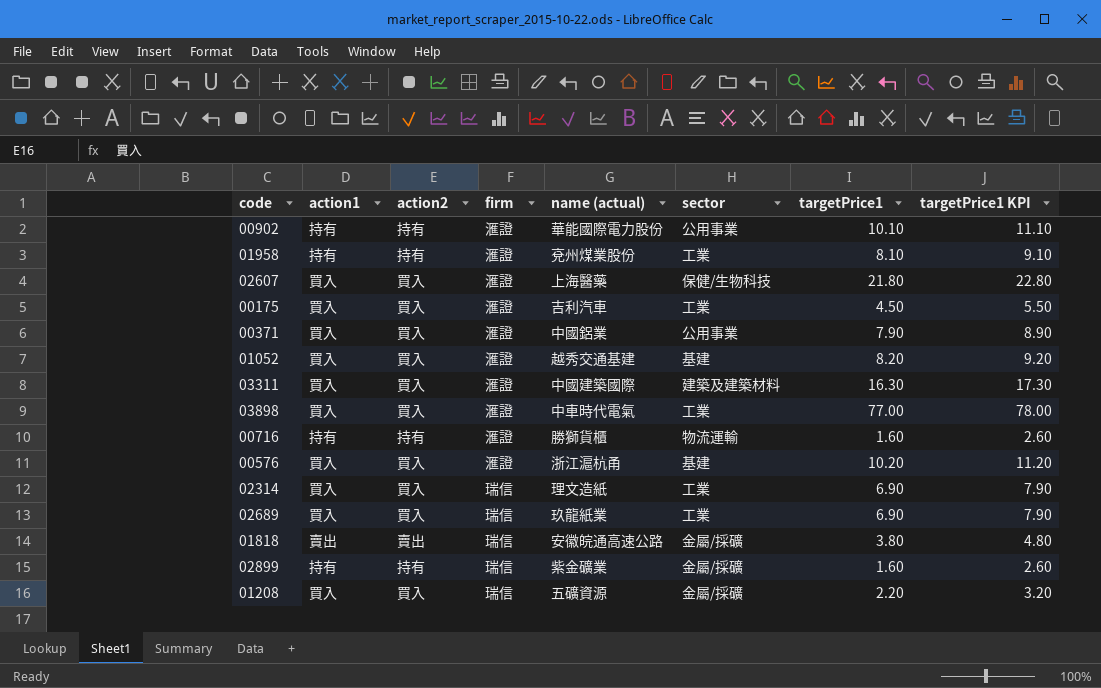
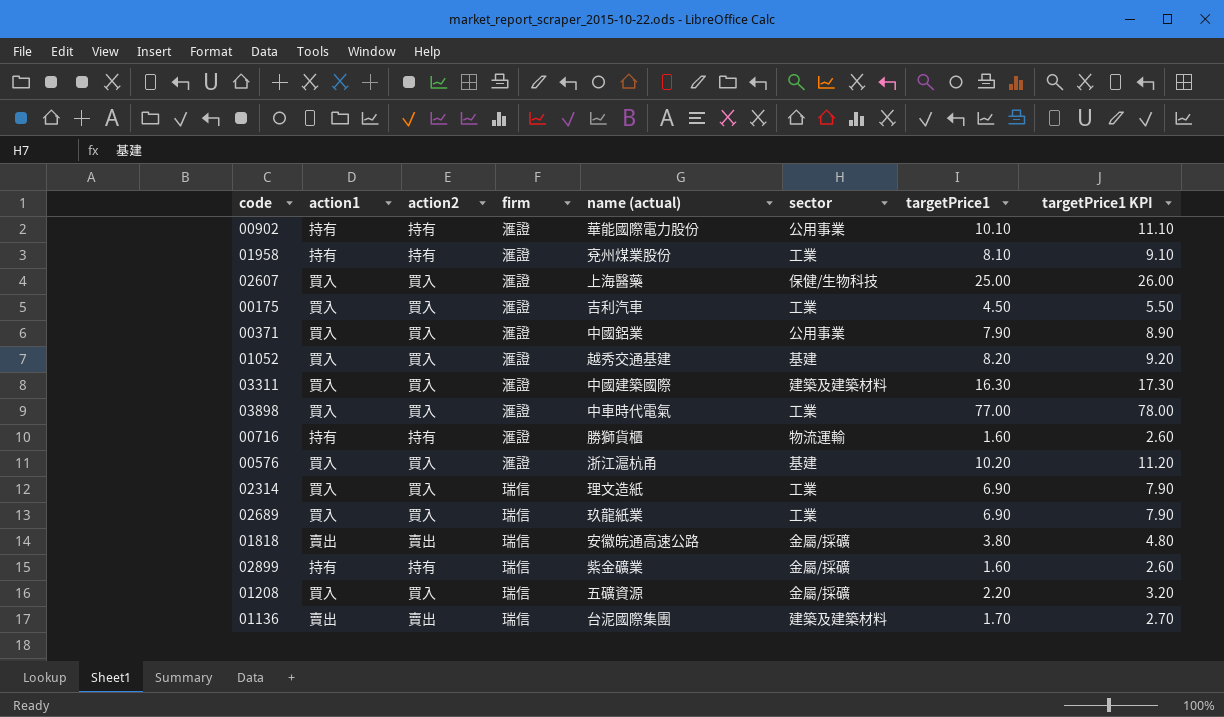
02607 | targetPrice1: 21.80 -> 25.00
02607 | targetPrice1 KPI: 22.80 -> 26.00
row 01136: none -> 賣出 | 賣出 | 瑞信 | 台泥國際集團 | 建築及建築材料 | 1.70 | 2.70

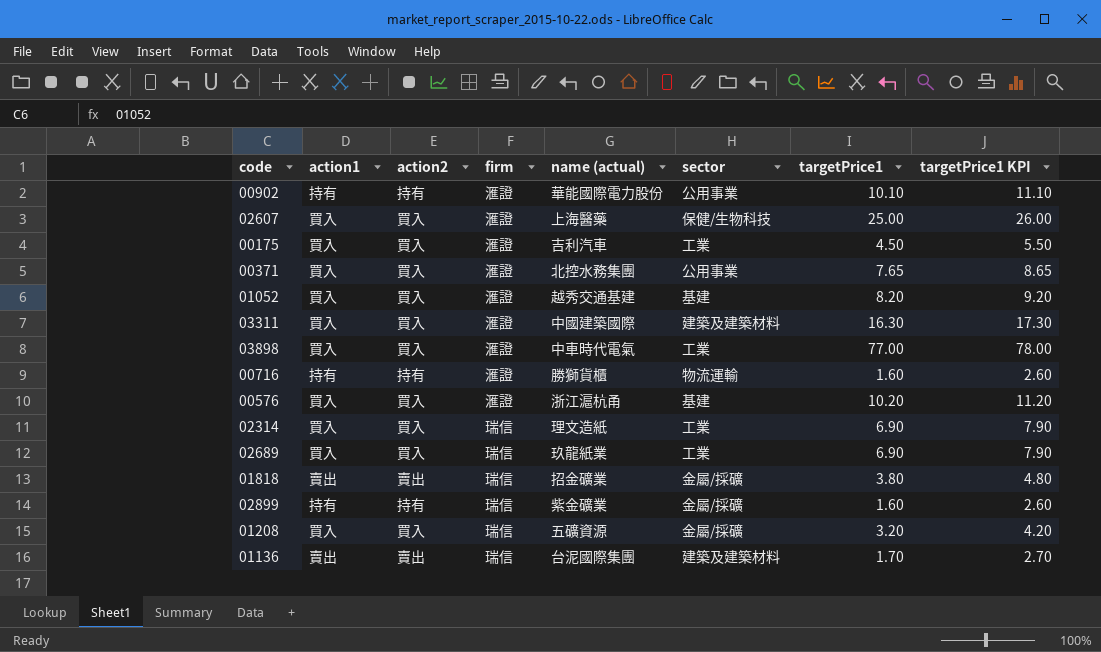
row 01958: 持有 | 持有 | 滙證 | 兗州煤業股份 | 工業 | 8.10 | 9.10 -> none
00371 | name (actual): 中國鋁業 -> 北控水務集團
00371 | targetPrice1: 7.90 -> 7.65
00371 | targetPrice1 KPI: 8.90 -> 8.65
01818 | name (actual): 安徽皖通高速公路 -> 招金礦業
01208 | targetPrice1: 2.20 -> 3.20
01208 | targetPrice1 KPI: 3.20 -> 4.20

